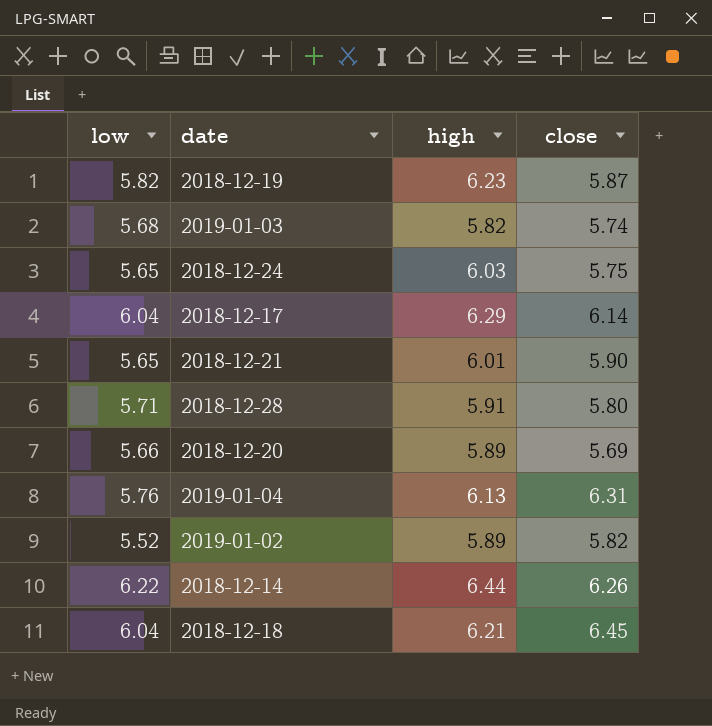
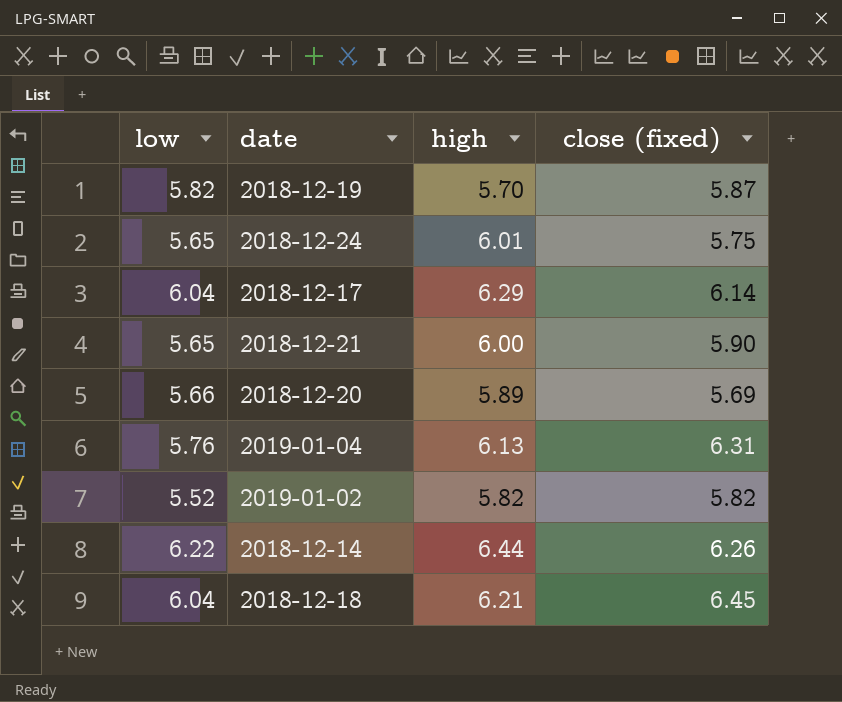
column name: close -> close (fixed)
row 2019-01-03: 5.68 | 5.82 | 5.74 -> none
row 2018-12-28: 5.71 | 5.91 | 5.80 -> none
2018-12-19 | high: 6.23 -> 5.70
2018-12-24 | high: 6.03 -> 6.01
2018-12-21 | high: 6.01 -> 6.00
2019-01-02 | high: 5.89 -> 5.82

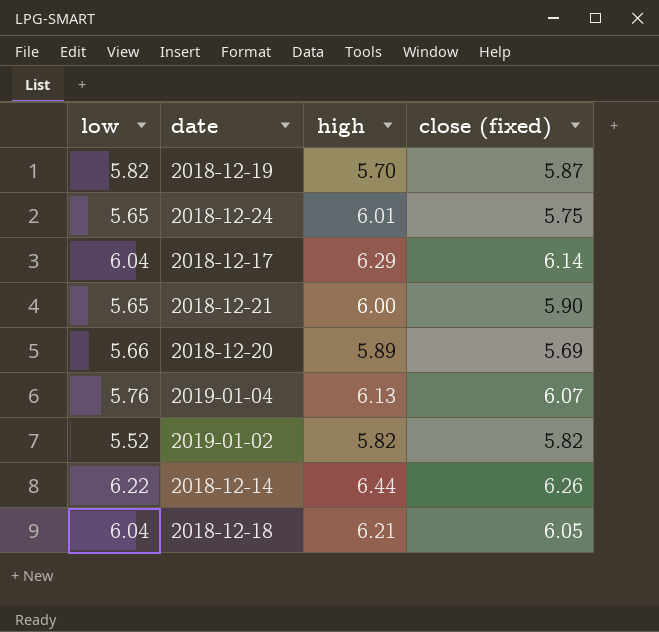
2019-01-04 | close (fixed): 6.31 -> 6.07
2018-12-18 | close (fixed): 6.45 -> 6.05

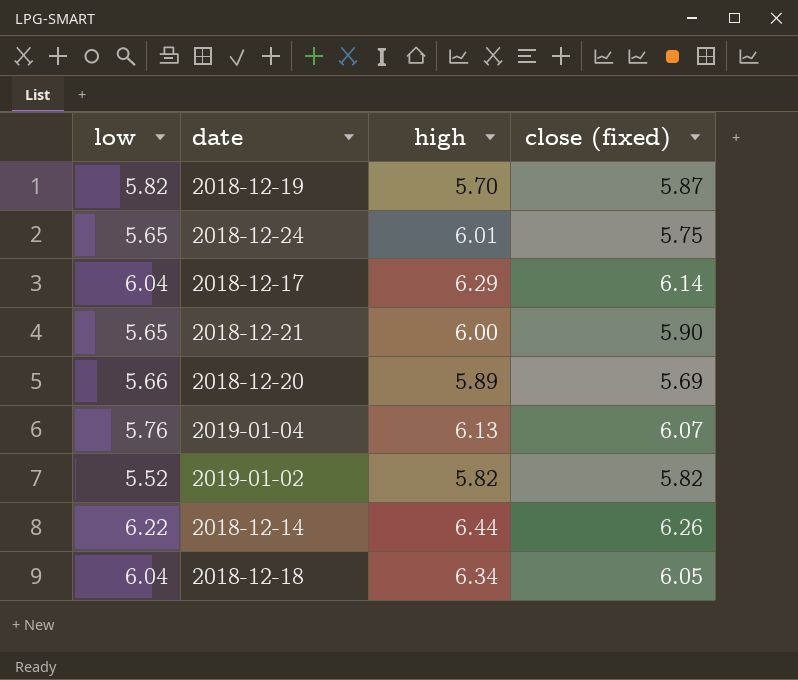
2018-12-18 | high: 6.21 -> 6.34

